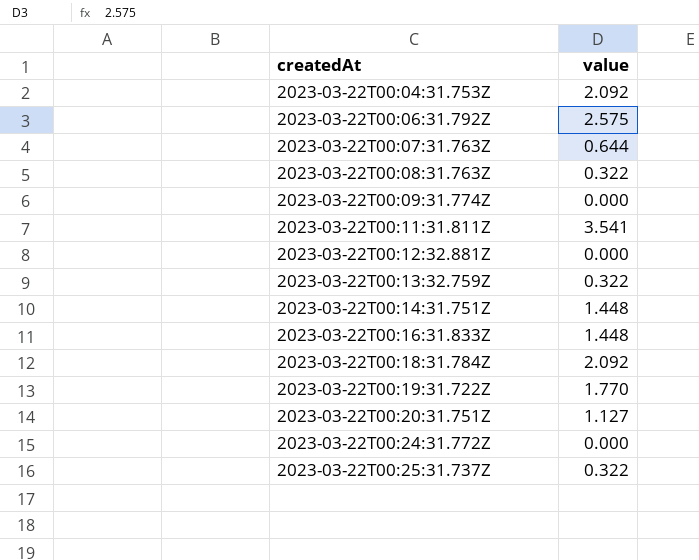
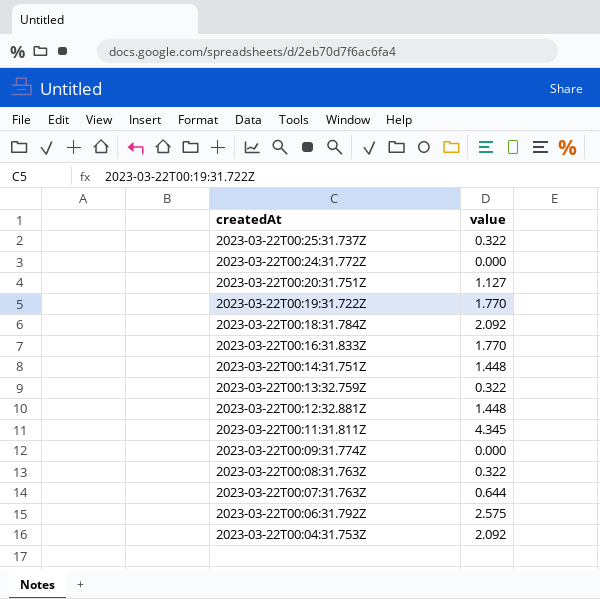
row order: createdAt ascending -> createdAt descending
2023-03-22T00:16:31.833Z | value: 1.448 -> 1.770
2023-03-22T00:12:32.881Z | value: 0.000 -> 1.448
2023-03-22T00:11:31.811Z | value: 3.541 -> 4.345

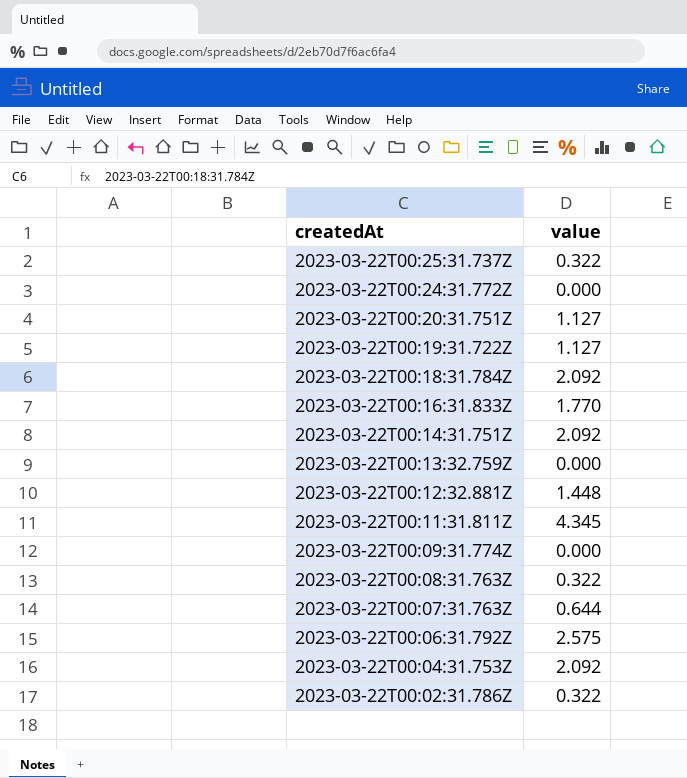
2023-03-22T00:19:31.722Z | value: 1.770 -> 1.127
2023-03-22T00:14:31.751Z | value: 1.448 -> 2.092
2023-03-22T00:13:32.759Z | value: 0.322 -> 0.000
row 2023-03-22T00:02:31.786Z: none -> 0.322

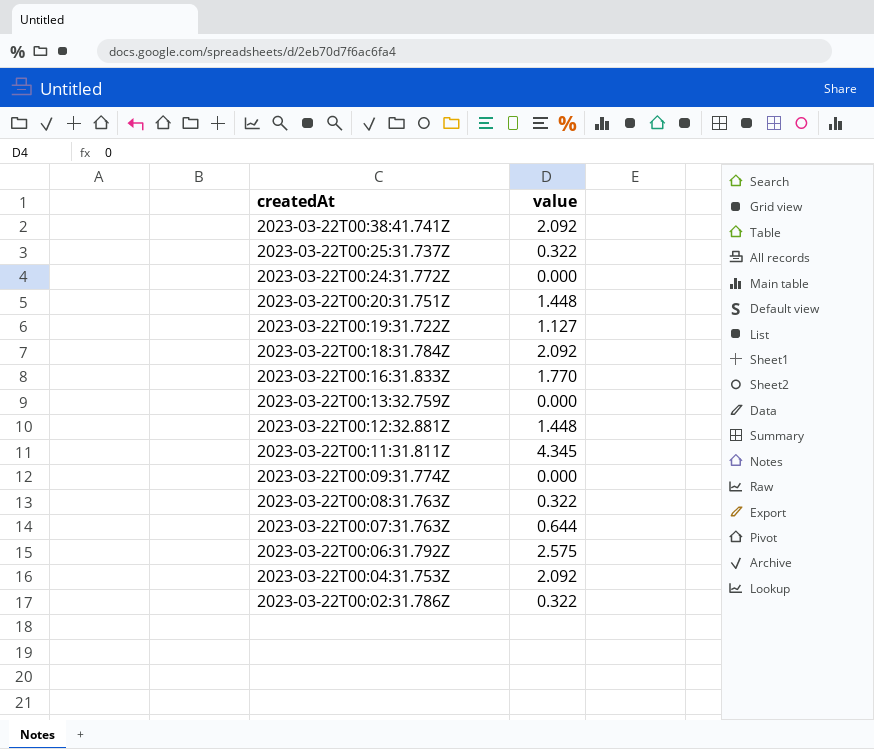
row 2023-03-22T00:14:31.751Z: 2.092 -> none
row 2023-03-22T00:38:41.741Z: none -> 2.092
2023-03-22T00:20:31.751Z | value: 1.127 -> 1.448

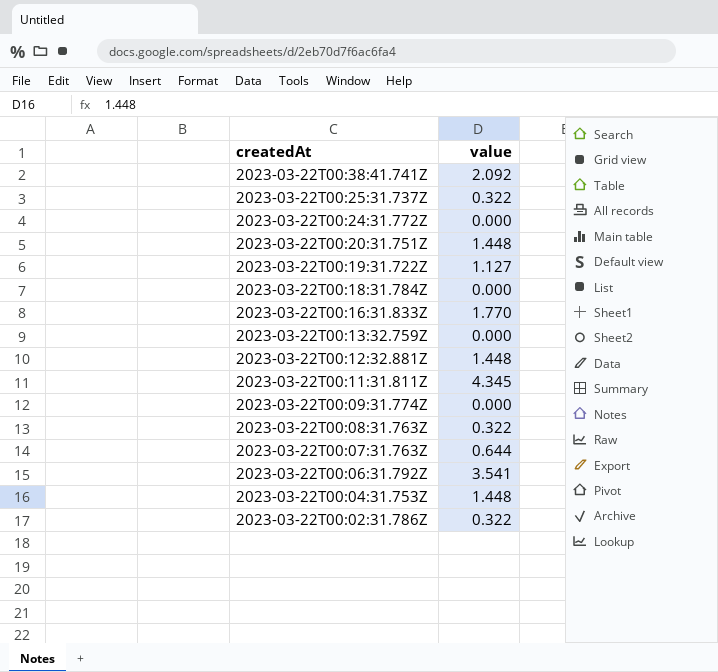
2023-03-22T00:18:31.784Z | value: 2.092 -> 0.000
2023-03-22T00:06:31.792Z | value: 2.575 -> 3.541
2023-03-22T00:04:31.753Z | value: 2.092 -> 1.448

